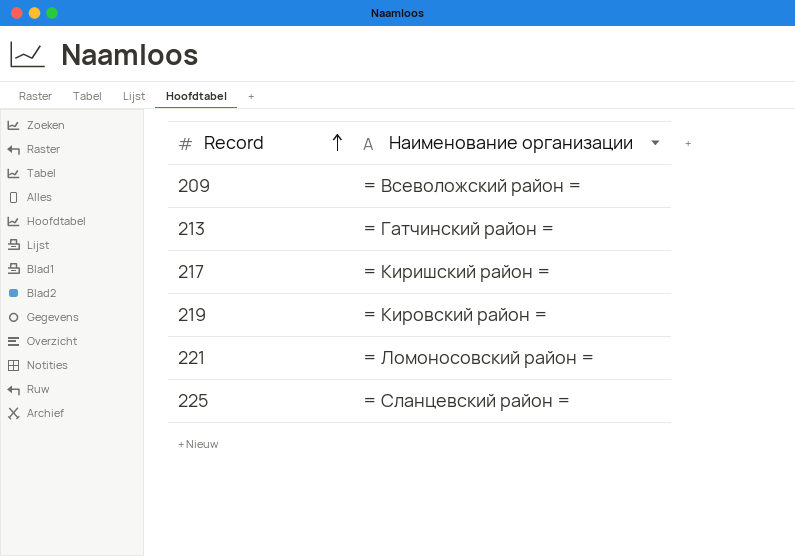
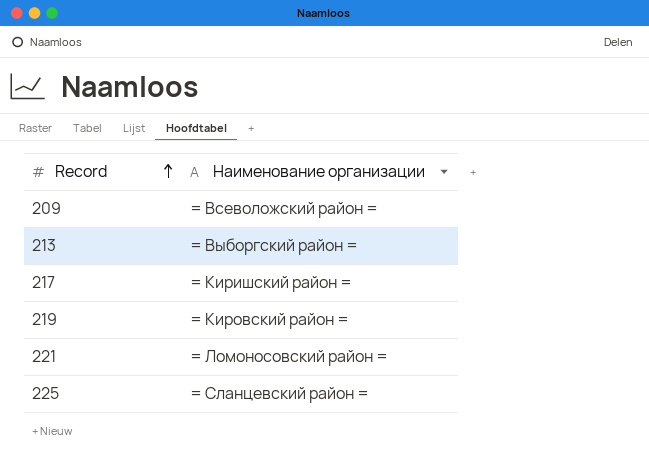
213 | Наименование организации: = Гатчинский район = -> = Выборгский район =

